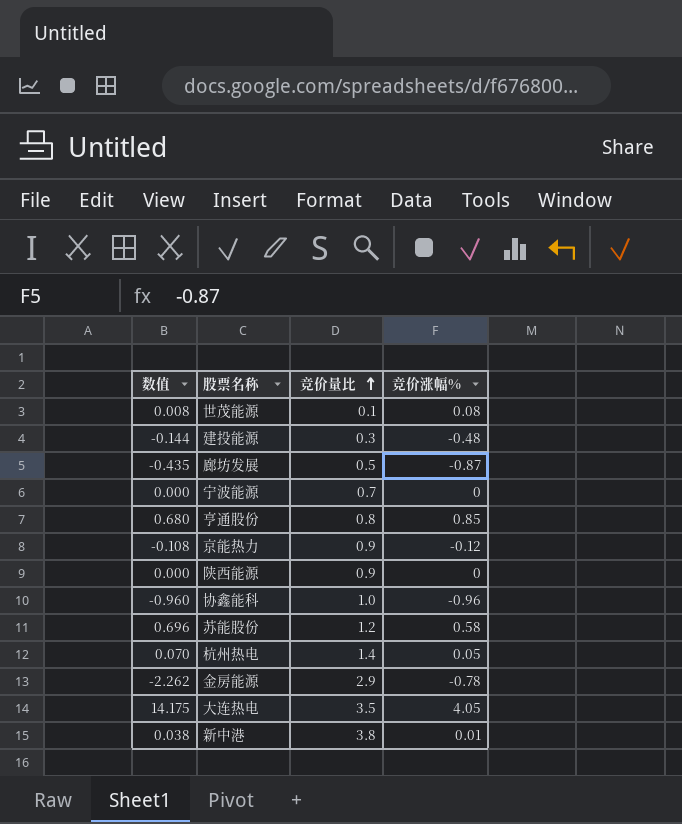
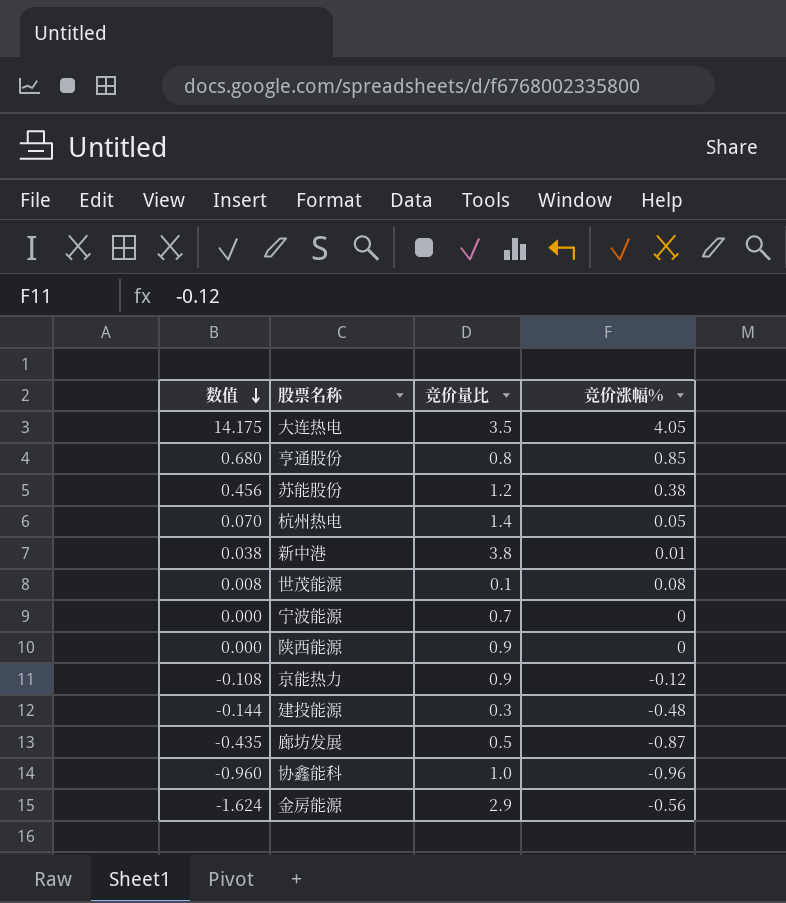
row order: 竞价量比 ascending -> 数值 descending
苏能股份 | 数值: 0.696 -> 0.456
苏能股份 | 竞价涨幅%: 0.58 -> 0.38
金房能源 | 数值: -2.262 -> -1.624
金房能源 | 竞价涨幅%: -0.78 -> -0.56

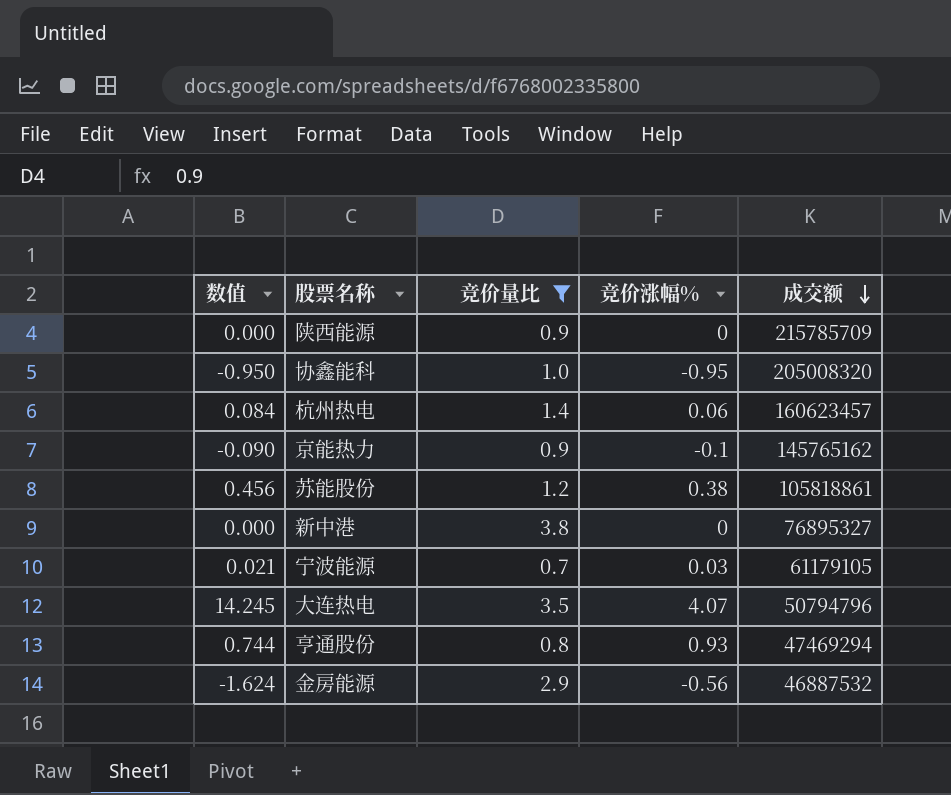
filter: none -> 竞价量比 >= 0.7
row order: 数值 descending -> 成交额 descending
column 成交额 | position: none -> 5
协鑫能科 | 数值: -0.960 -> -0.950
协鑫能科 | 竞价涨幅%: -0.96 -> -0.95
杭州热电 | 数值: 0.070 -> 0.084
杭州热电 | 竞价涨幅%: 0.05 -> 0.06
京能热力 | 数值: -0.108 -> -0.090
京能热力 | 竞价涨幅%: -0.12 -> -0.1
新中港 | 数值: 0.038 -> 0.000
新中港 | 竞价涨幅%: 0.01 -> 0
宁波能源 | 数值: 0.000 -> 0.021
宁波能源 | 竞价涨幅%: 0 -> 0.03
大连热电 | 数值: 14.175 -> 14.245
大连热电 | 竞价涨幅%: 4.05 -> 4.07
亨通股份 | 数值: 0.680 -> 0.744
亨通股份 | 竞价涨幅%: 0.85 -> 0.93

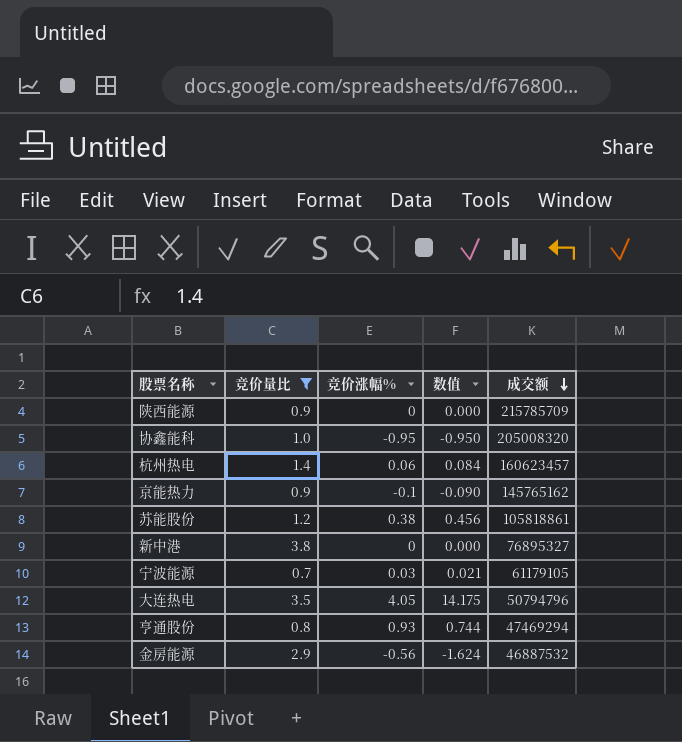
column 数值 | position: 1 -> 4
大连热电 | 竞价涨幅%: 4.07 -> 4.05
大连热电 | 数值: 14.245 -> 14.175

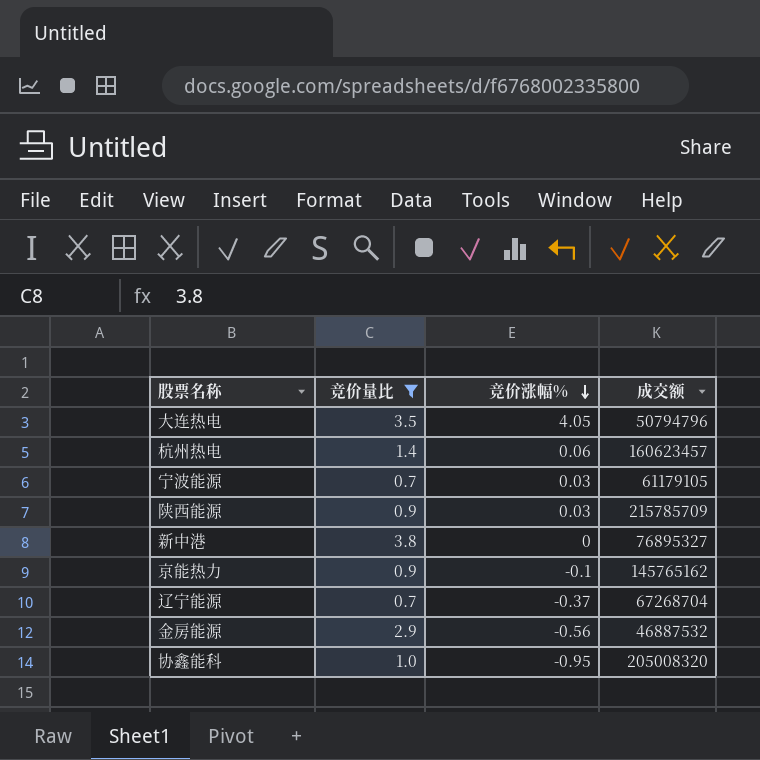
row order: 成交额 descending -> 竞价涨幅% descending
column 数值 | formula: [竞价量比] * [竞价涨幅%] -> none
row 苏能股份: 1.2 | 0.38 | 0.456 | 105818861 -> none
row 亨通股份: 0.8 | 0.93 | 0.744 | 47469294 -> none
陕西能源 | 竞价涨幅%: 0 -> 0.03
row 辽宁能源: none -> 0.7 | -0.37 | 67268704

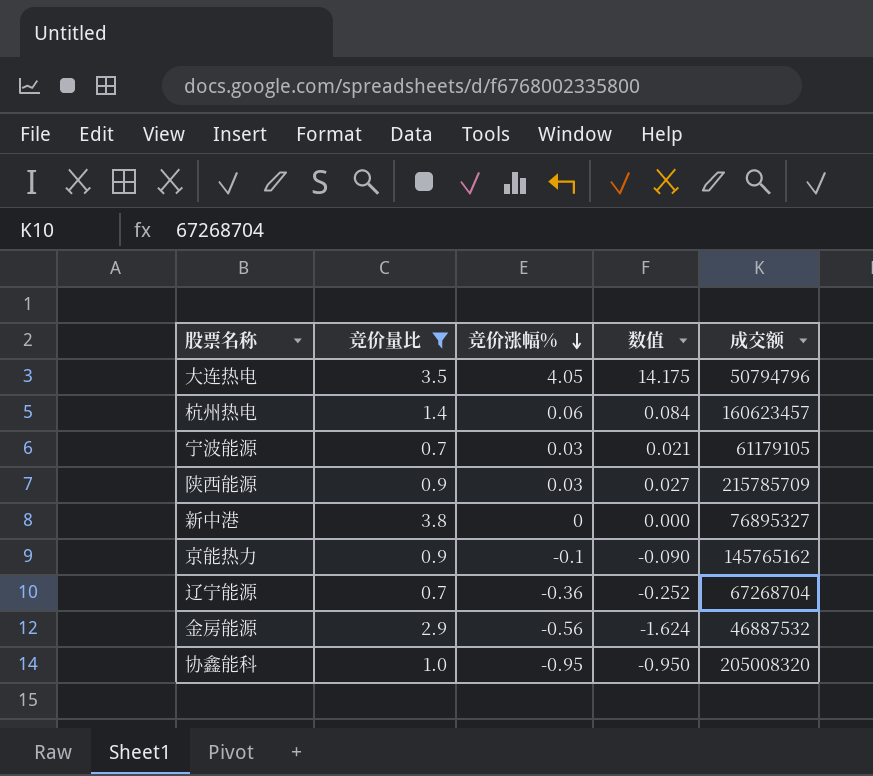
column 数值 | formula: none -> [竞价量比] * [竞价涨幅%]
辽宁能源 | 竞价涨幅%: -0.37 -> -0.36

